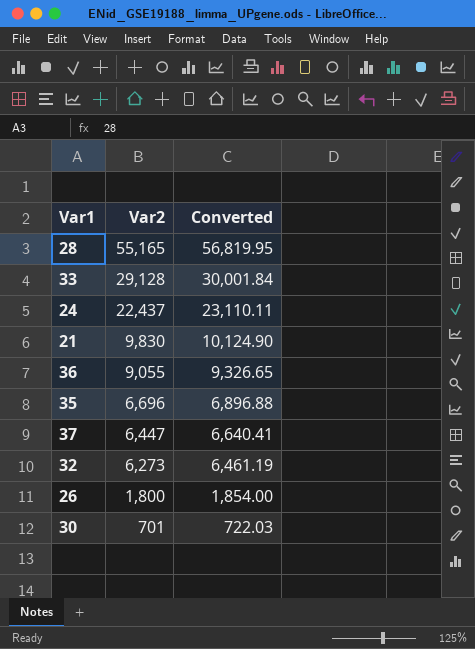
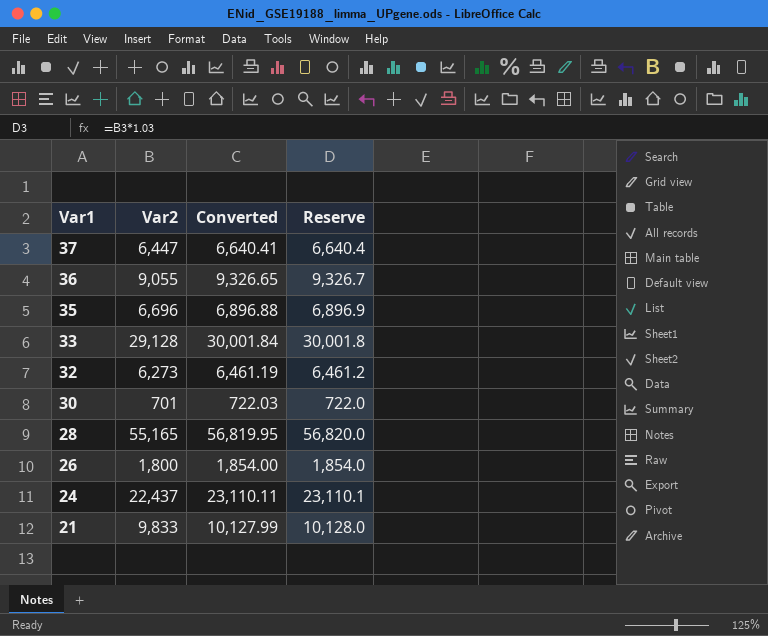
row order: Var2 descending -> Var1 descending
column Reserve | formula: none -> [Var2] * 1.03
21 | Var2: 9,830 -> 9,833
21 | Converted: 10,124.90 -> 10,127.99

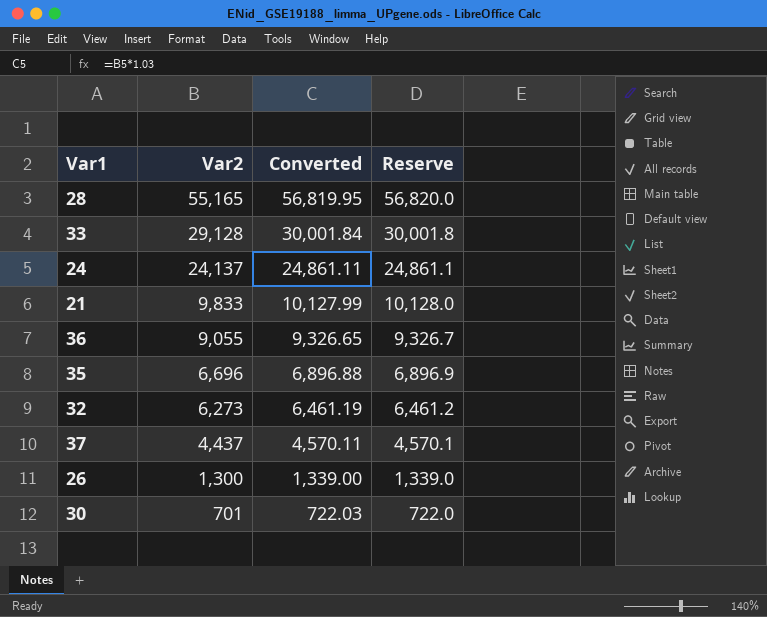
row order: Var1 descending -> Var2 descending
24 | Var2: 22,437 -> 24,137
24 | Converted: 23,110.11 -> 24,861.11
24 | Reserve: 23,110.1 -> 24,861.1
37 | Var2: 6,447 -> 4,437
37 | Converted: 6,640.41 -> 4,570.11
37 | Reserve: 6,640.4 -> 4,570.1
26 | Var2: 1,800 -> 1,300
26 | Converted: 1,854.00 -> 1,339.00
26 | Reserve: 1,854.0 -> 1,339.0

